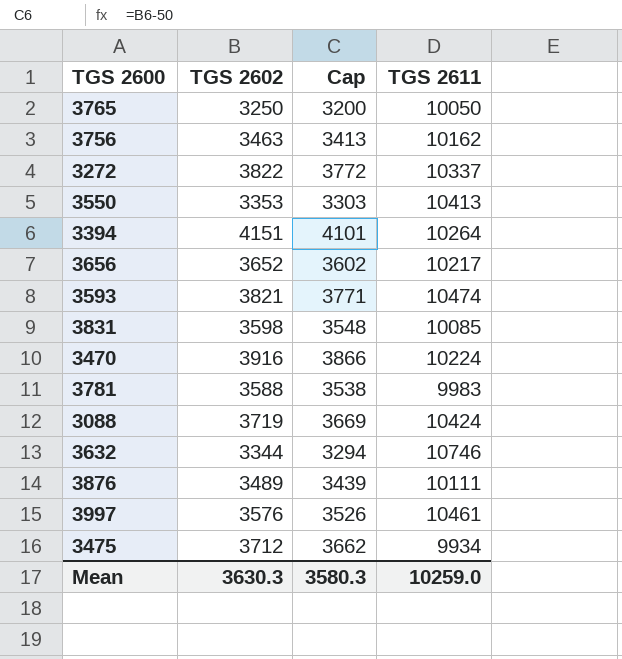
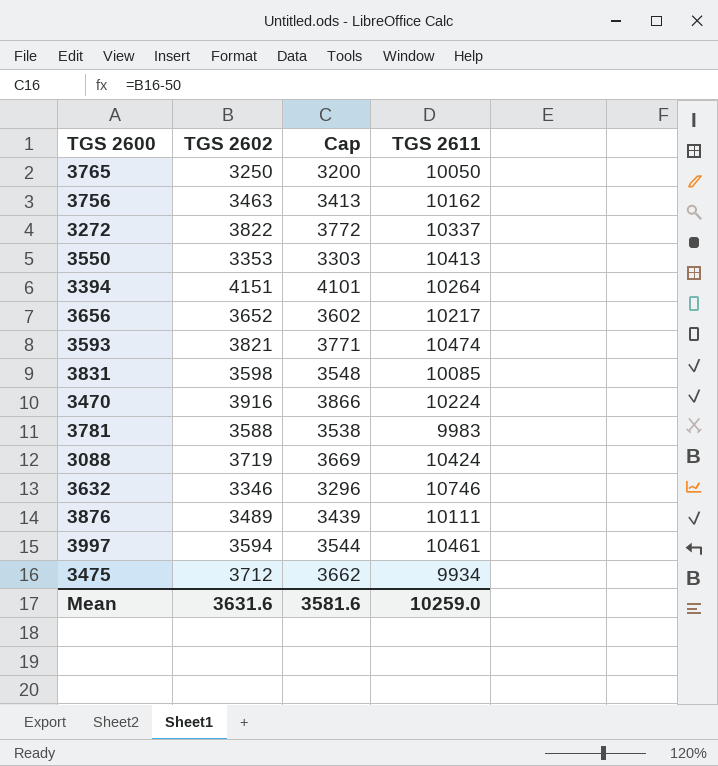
3632 | TGS 2602: 3344 -> 3346
3632 | Cap: 3294 -> 3296
3997 | TGS 2602: 3576 -> 3594
3997 | Cap: 3526 -> 3544
Mean | TGS 2602: 3630.3 -> 3631.6
Mean | Cap: 3580.3 -> 3581.6

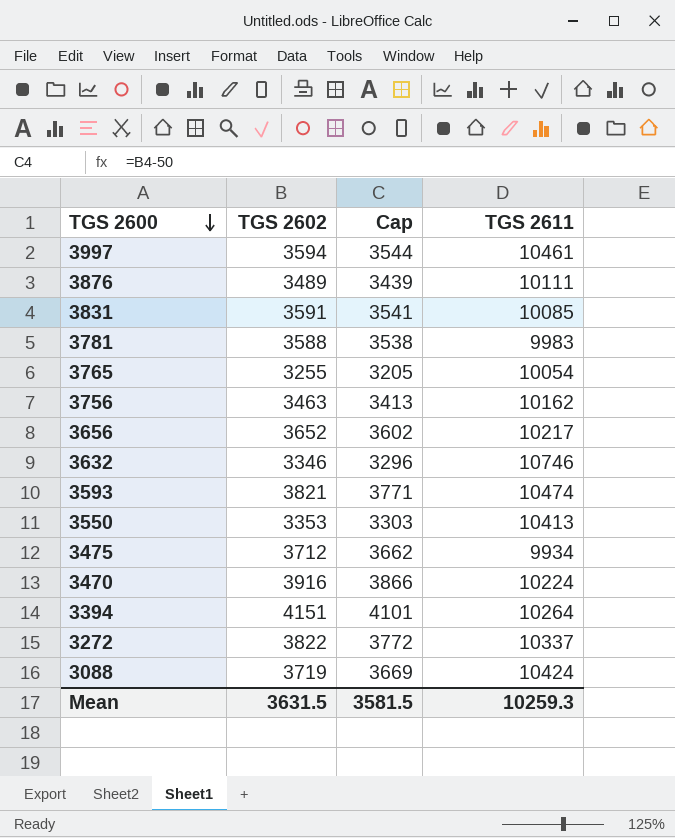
row order: none -> TGS 2600 descending
3831 | TGS 2602: 3598 -> 3591
3831 | Cap: 3548 -> 3541
3765 | TGS 2602: 3250 -> 3255
3765 | Cap: 3200 -> 3205
3765 | TGS 2611: 10050 -> 10054
Mean | TGS 2602: 3631.6 -> 3631.5
Mean | Cap: 3581.6 -> 3581.5
Mean | TGS 2611: 10259.0 -> 10259.3

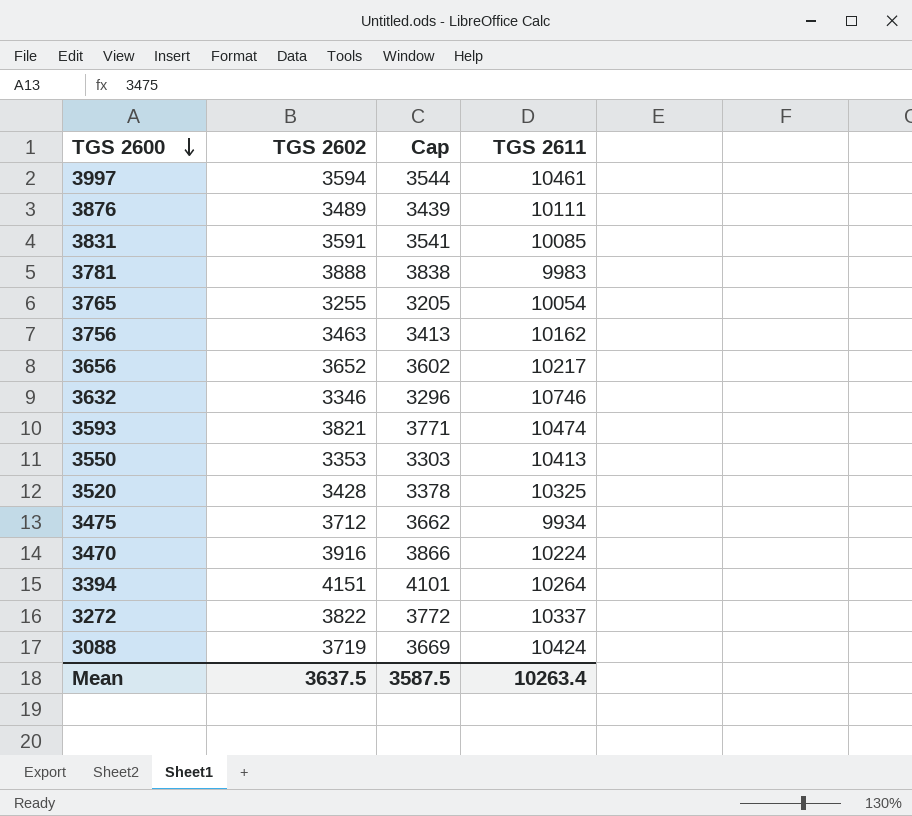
3781 | TGS 2602: 3588 -> 3888
3781 | Cap: 3538 -> 3838
row 3520: none -> 3428 | 3378 | 10325
Mean | TGS 2602: 3631.5 -> 3637.5
Mean | Cap: 3581.5 -> 3587.5
Mean | TGS 2611: 10259.3 -> 10263.4

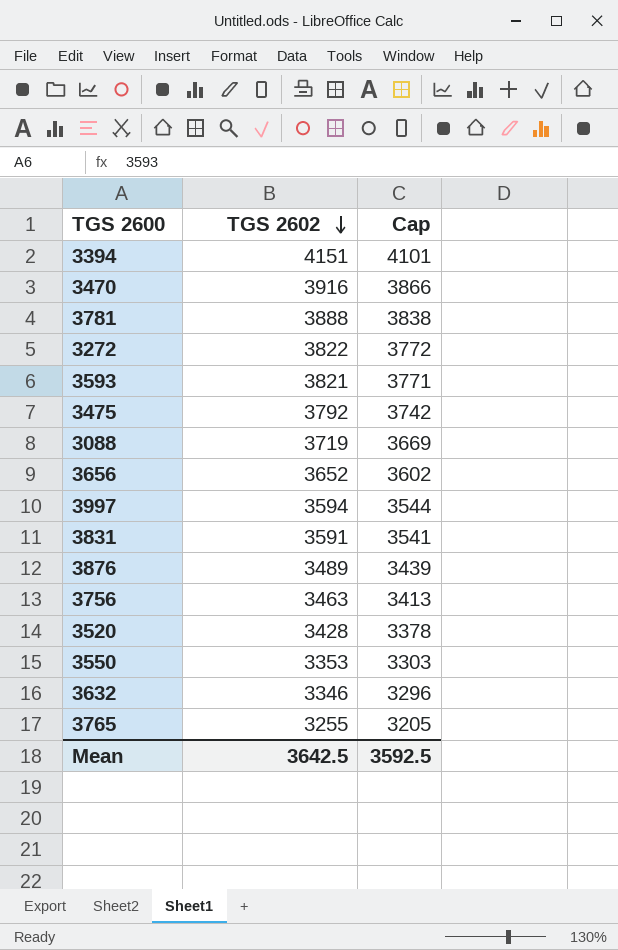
row order: TGS 2600 descending -> TGS 2602 descending
column TGS 2611 | position: 4 -> none
3475 | TGS 2602: 3712 -> 3792
3475 | Cap: 3662 -> 3742
Mean | TGS 2602: 3637.5 -> 3642.5
Mean | Cap: 3587.5 -> 3592.5

